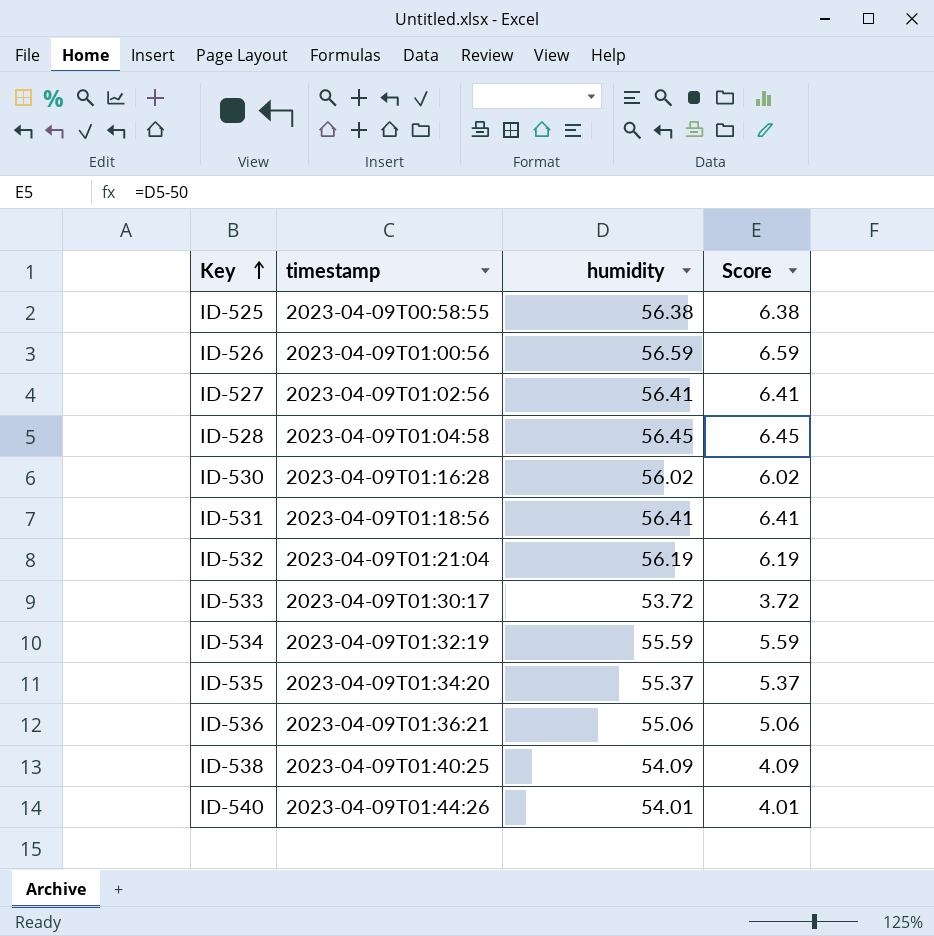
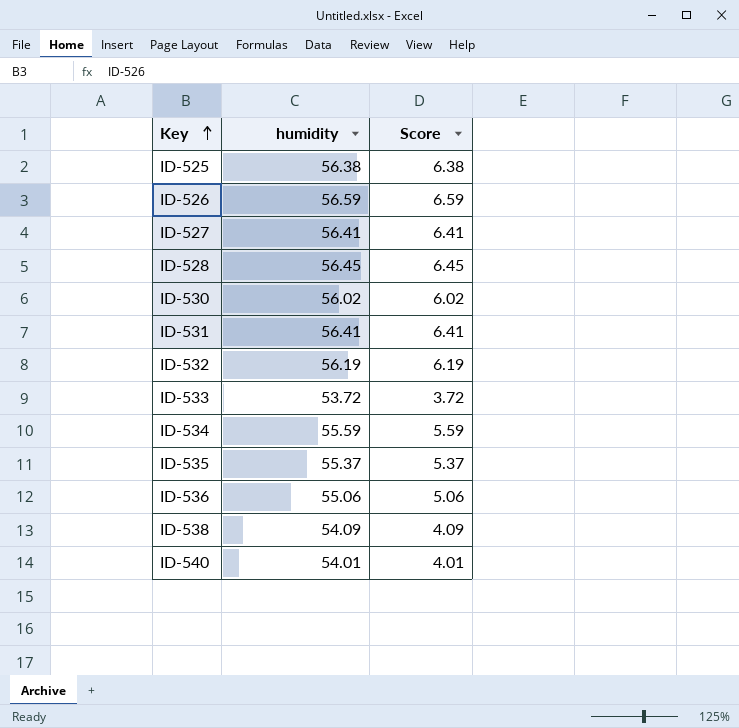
column timestamp | position: 2 -> none

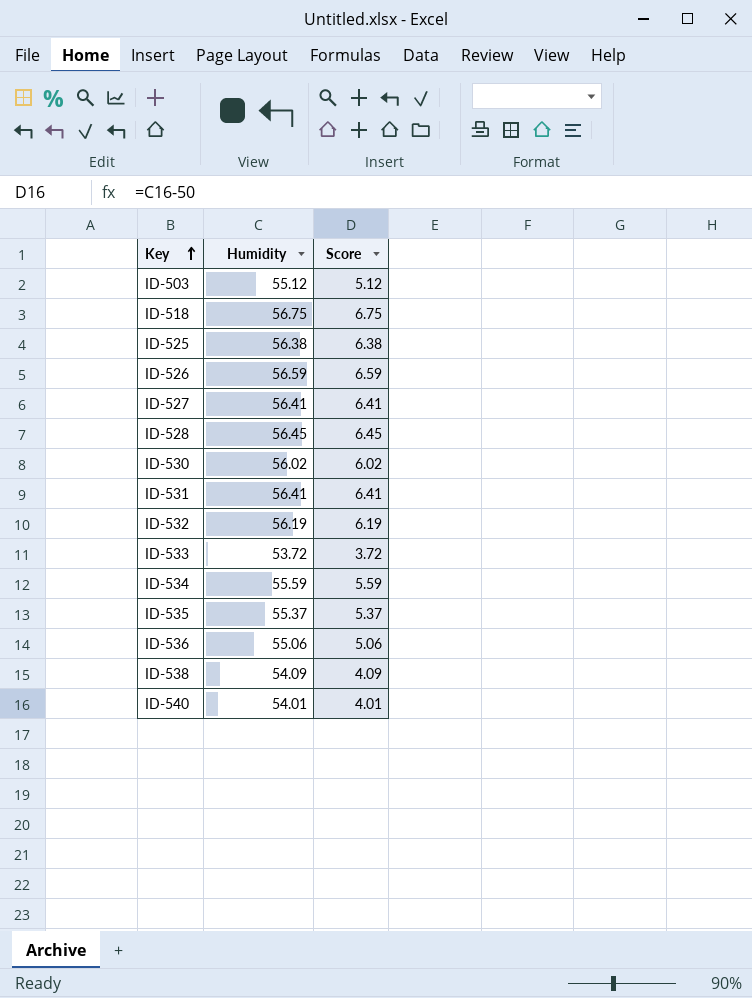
column name: humidity -> Humidity
row ID-503: none -> 55.12 | 5.12
row ID-518: none -> 56.75 | 6.75

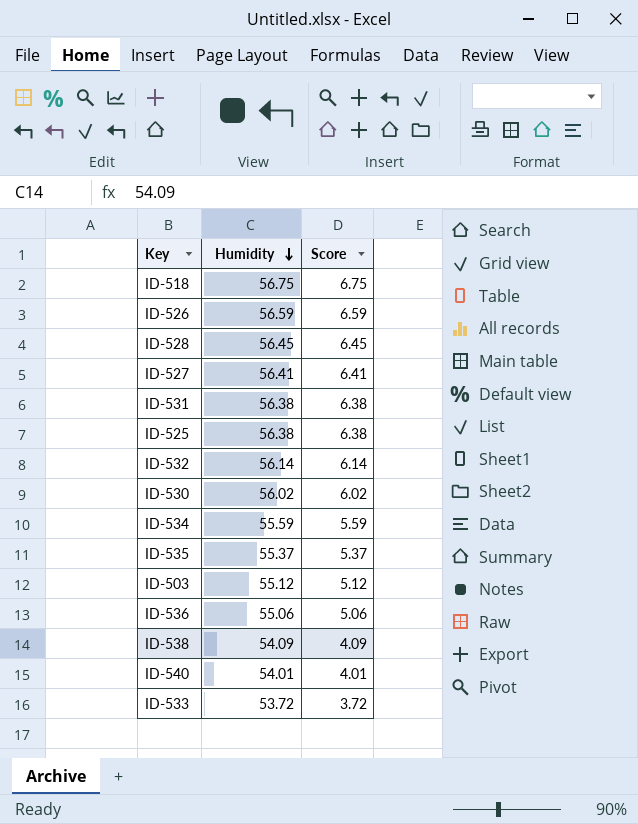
row order: Key ascending -> Humidity descending
ID-531 | Humidity: 56.41 -> 56.38
ID-531 | Score: 6.41 -> 6.38
ID-532 | Humidity: 56.19 -> 56.14
ID-532 | Score: 6.19 -> 6.14

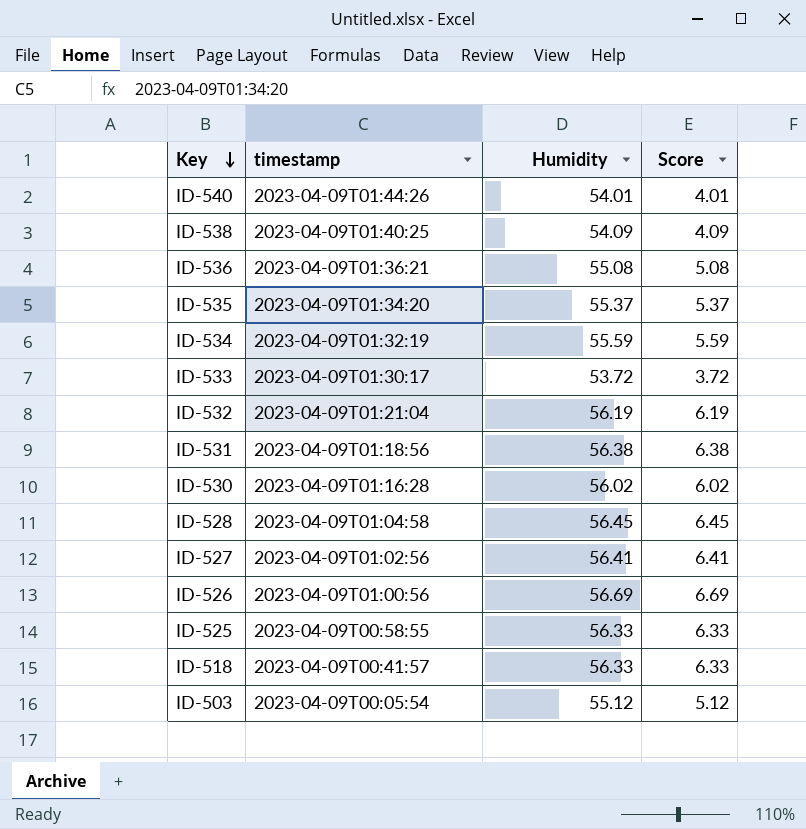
row order: Humidity descending -> Key descending
column timestamp | position: none -> 2
ID-536 | Humidity: 55.06 -> 55.08
ID-536 | Score: 5.06 -> 5.08
ID-532 | Humidity: 56.14 -> 56.19
ID-532 | Score: 6.14 -> 6.19
ID-526 | Humidity: 56.59 -> 56.69
ID-526 | Score: 6.59 -> 6.69
ID-525 | Humidity: 56.38 -> 56.33
ID-525 | Score: 6.38 -> 6.33
ID-518 | Humidity: 56.75 -> 56.33
ID-518 | Score: 6.75 -> 6.33

